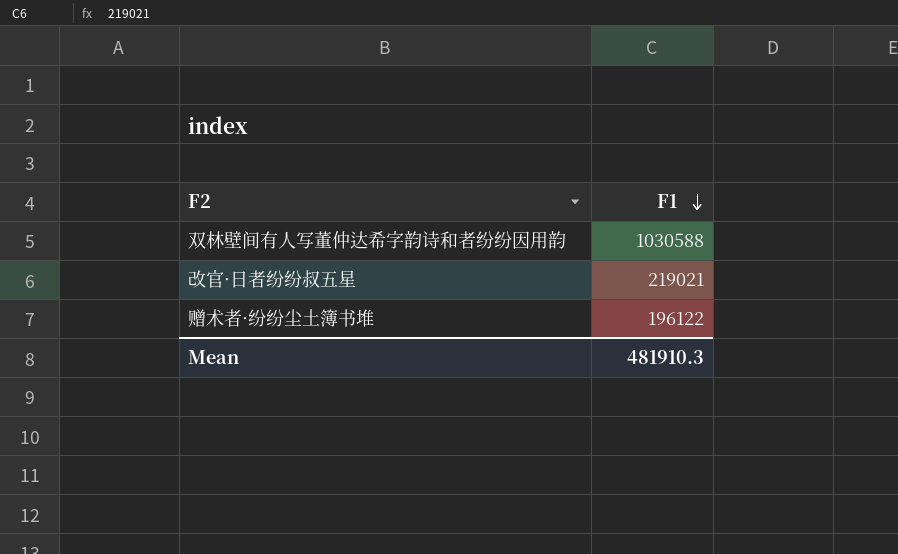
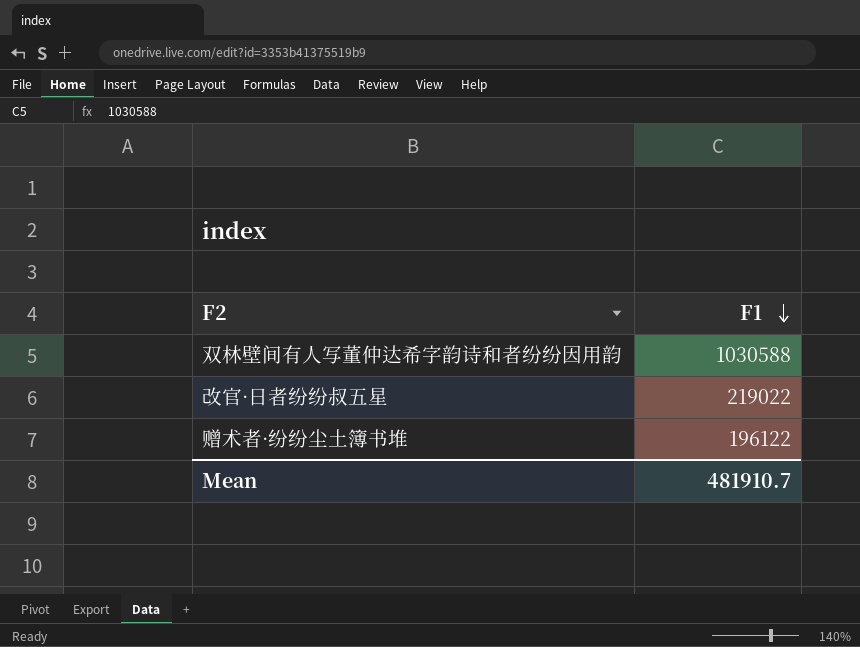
改官·日者纷纷叔五星 | F1: 219021 -> 219022
Mean | F1: 481910.3 -> 481910.7

